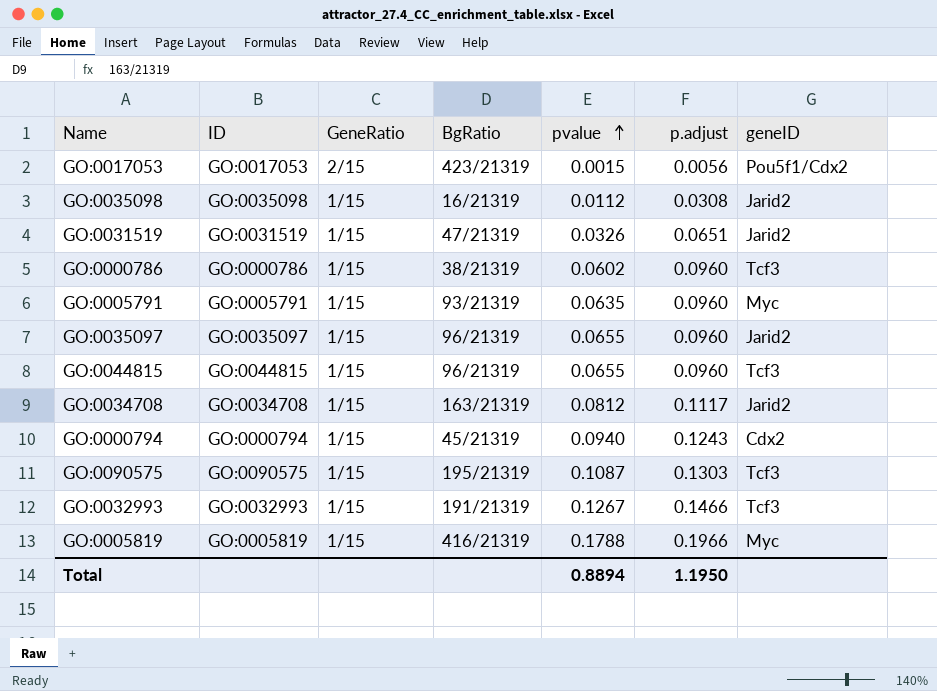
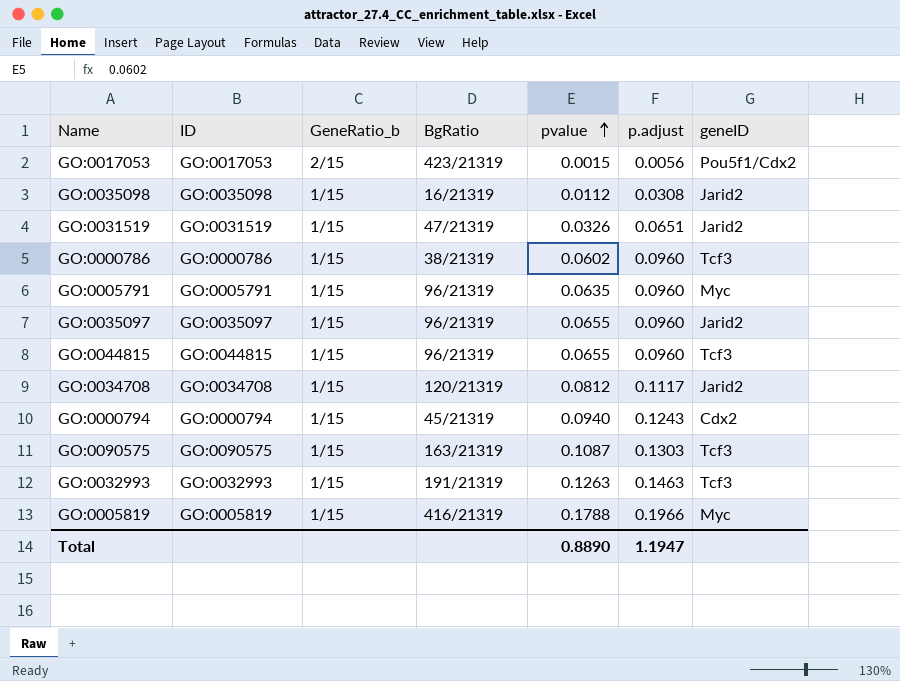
column name: GeneRatio -> GeneRatio_b
GO:0005791 | BgRatio: 93/21319 -> 96/21319
GO:0034708 | BgRatio: 163/21319 -> 120/21319
GO:0090575 | BgRatio: 195/21319 -> 163/21319
GO:0032993 | pvalue: 0.1267 -> 0.1263
GO:0032993 | p.adjust: 0.1466 -> 0.1463
Total | pvalue: 0.8894 -> 0.8890
Total | p.adjust: 1.1950 -> 1.1947

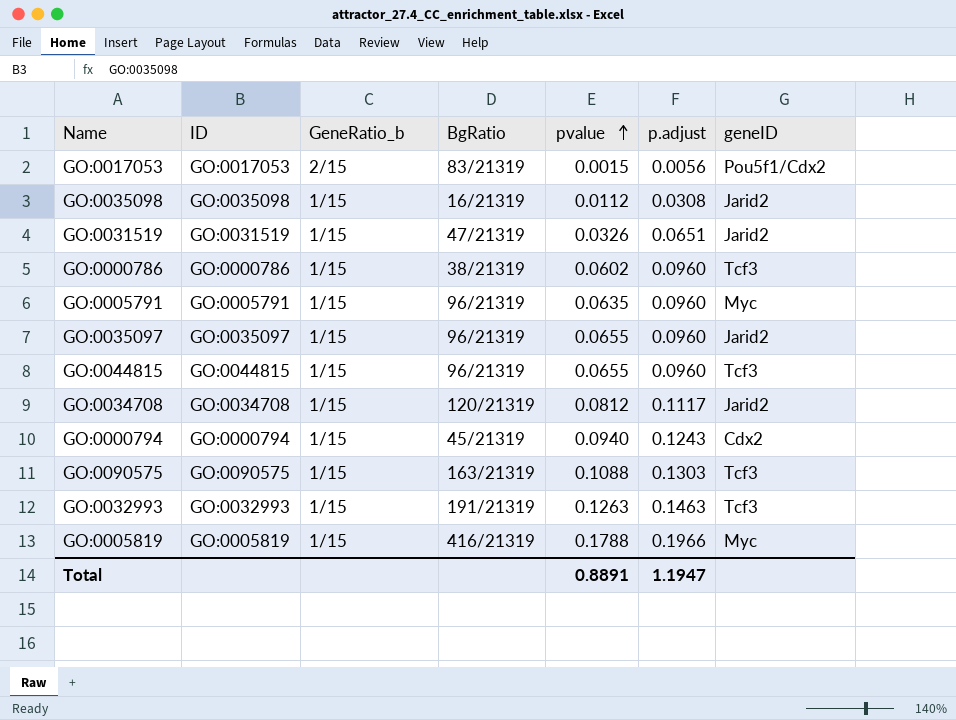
GO:0017053 | BgRatio: 423/21319 -> 83/21319
GO:0090575 | pvalue: 0.1087 -> 0.1088
Total | pvalue: 0.8890 -> 0.8891

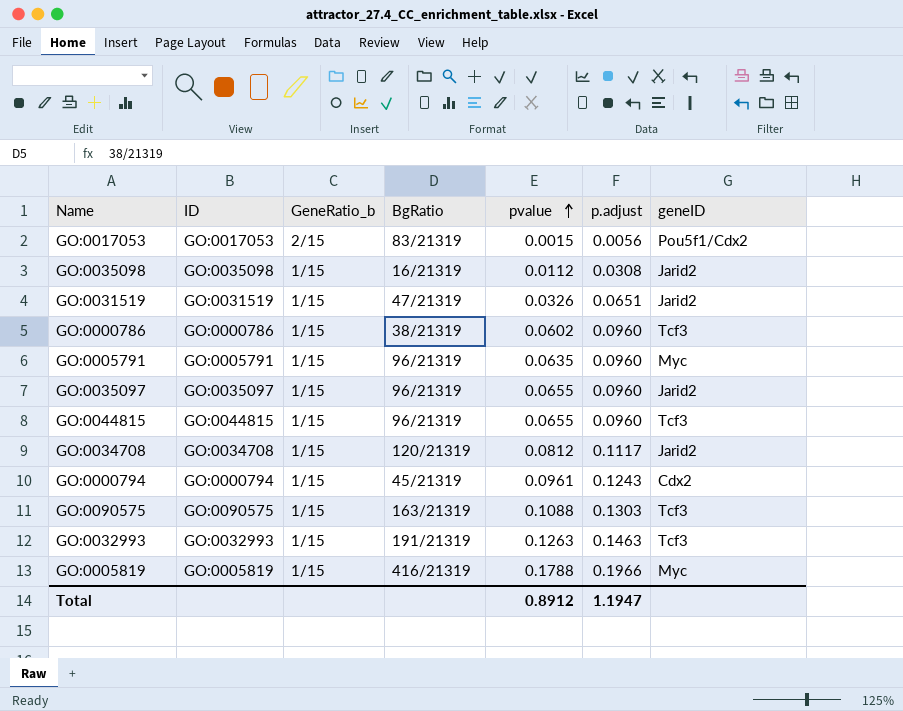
GO:0000794 | pvalue: 0.0940 -> 0.0961
Total | pvalue: 0.8891 -> 0.8912

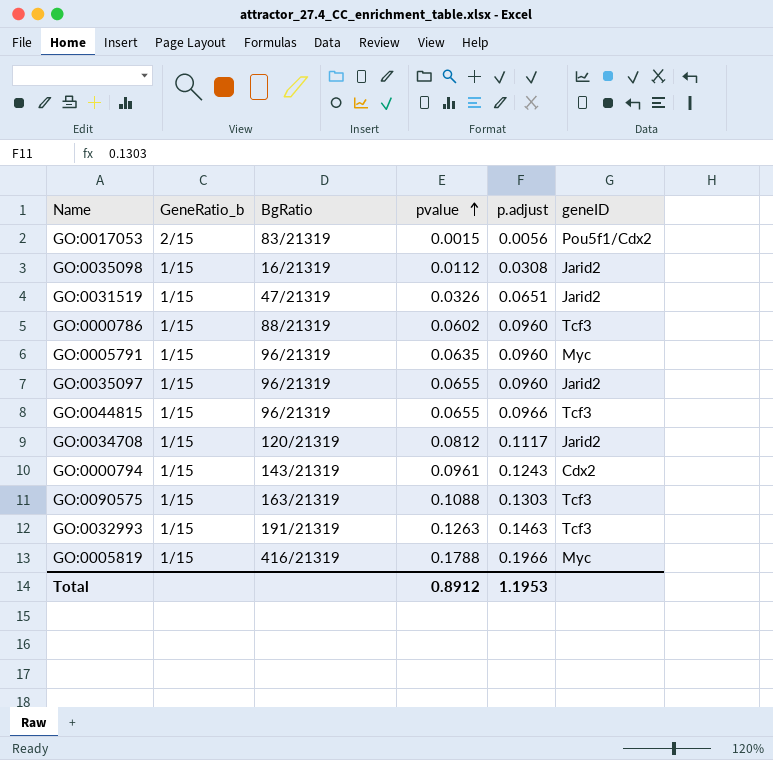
column ID | position: 2 -> none
GO:0000786 | BgRatio: 38/21319 -> 88/21319
GO:0044815 | p.adjust: 0.0960 -> 0.0966
GO:0000794 | BgRatio: 45/21319 -> 143/21319
Total | p.adjust: 1.1947 -> 1.1953

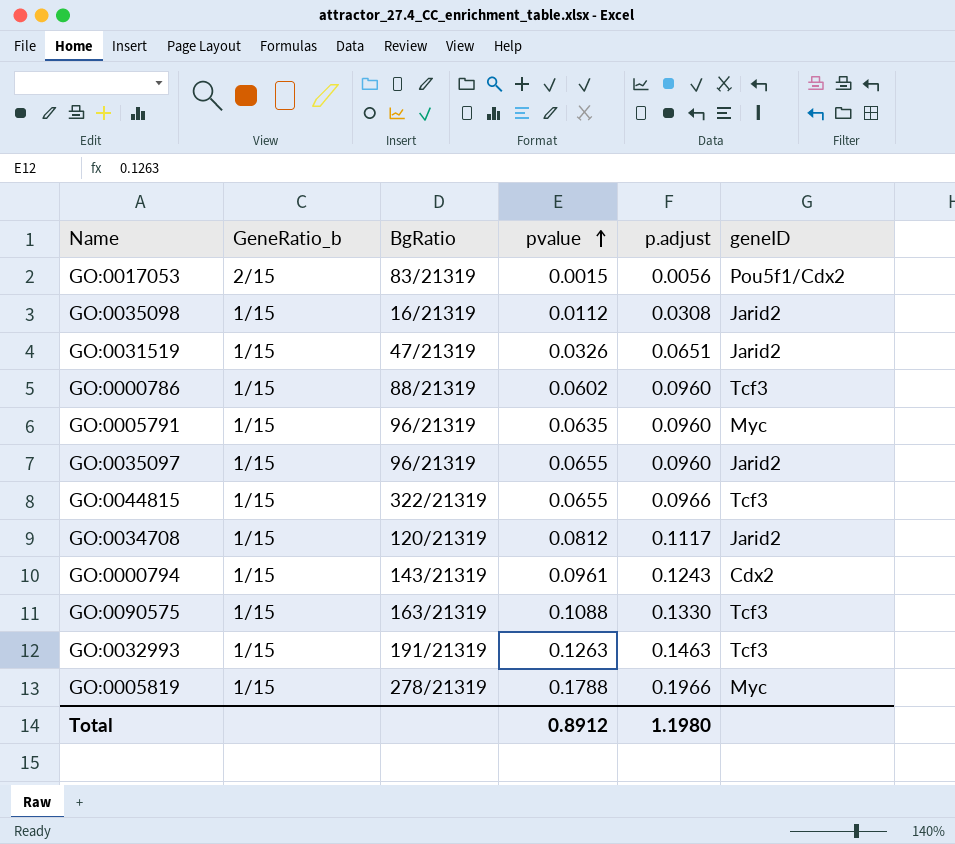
GO:0044815 | BgRatio: 96/21319 -> 322/21319
GO:0090575 | p.adjust: 0.1303 -> 0.1330
GO:0005819 | BgRatio: 416/21319 -> 278/21319
Total | p.adjust: 1.1953 -> 1.1980

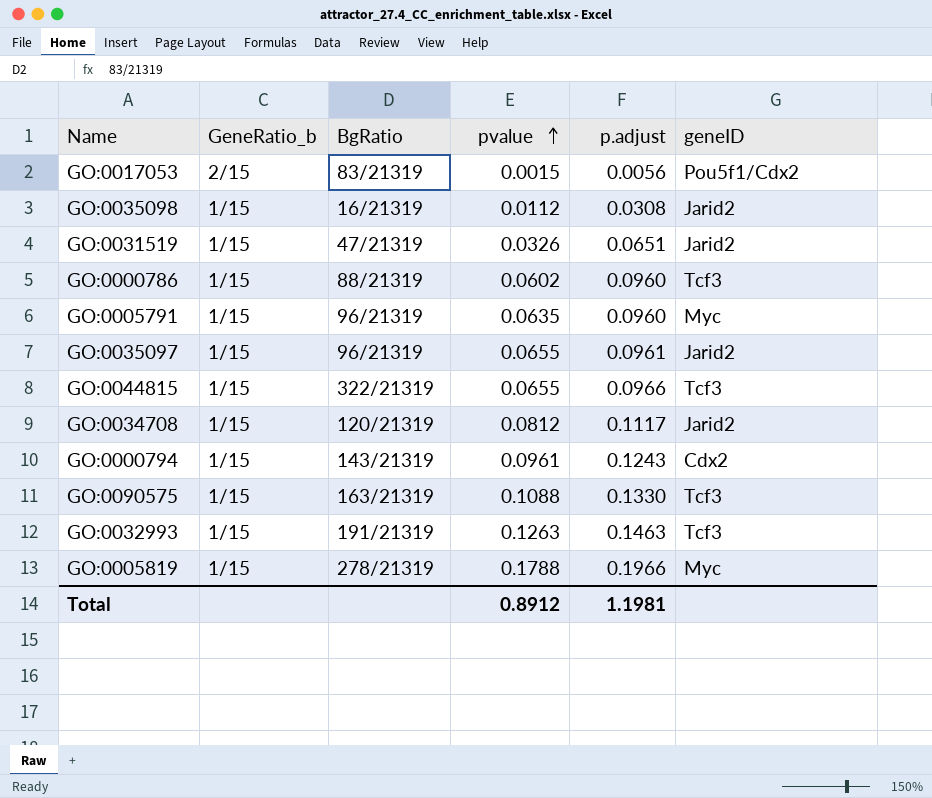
GO:0035097 | p.adjust: 0.0960 -> 0.0961
Total | p.adjust: 1.1980 -> 1.1981

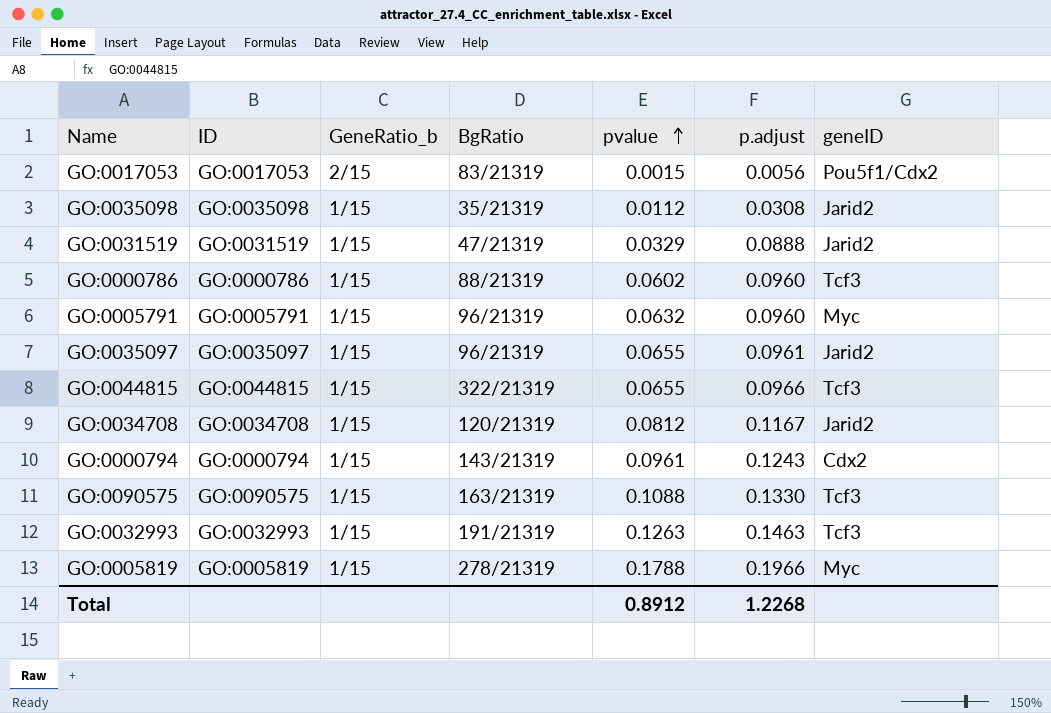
column ID | position: none -> 2
GO:0035098 | BgRatio: 16/21319 -> 35/21319
GO:0031519 | pvalue: 0.0326 -> 0.0329
GO:0031519 | p.adjust: 0.0651 -> 0.0888
GO:0005791 | pvalue: 0.0635 -> 0.0632
GO:0034708 | p.adjust: 0.1117 -> 0.1167
Total | p.adjust: 1.1981 -> 1.2268

